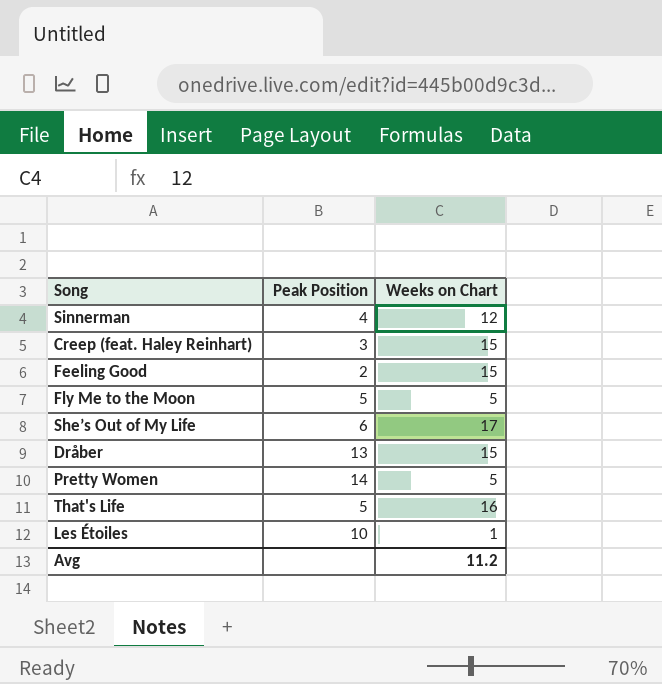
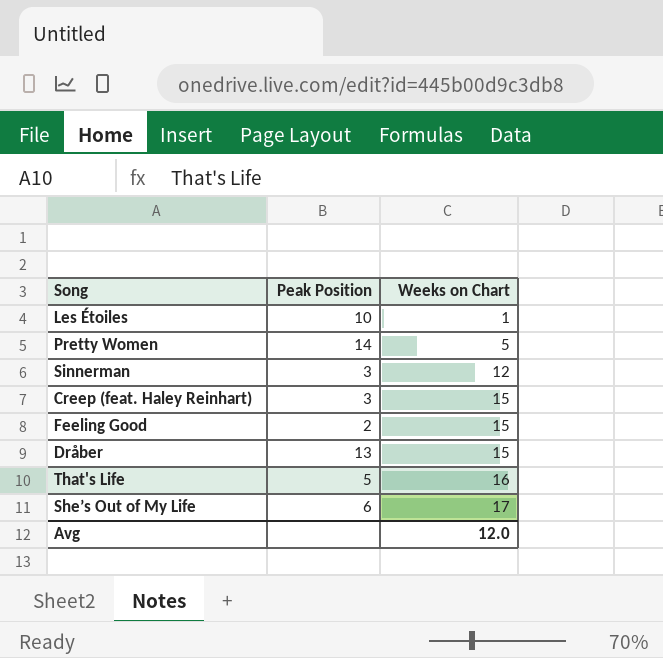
row order: none -> Weeks on Chart ascending
row Fly Me to the Moon: 5 | 5 -> none
Sinnerman | Peak Position: 4 -> 3
Avg | Weeks on Chart: 11.2 -> 12.0

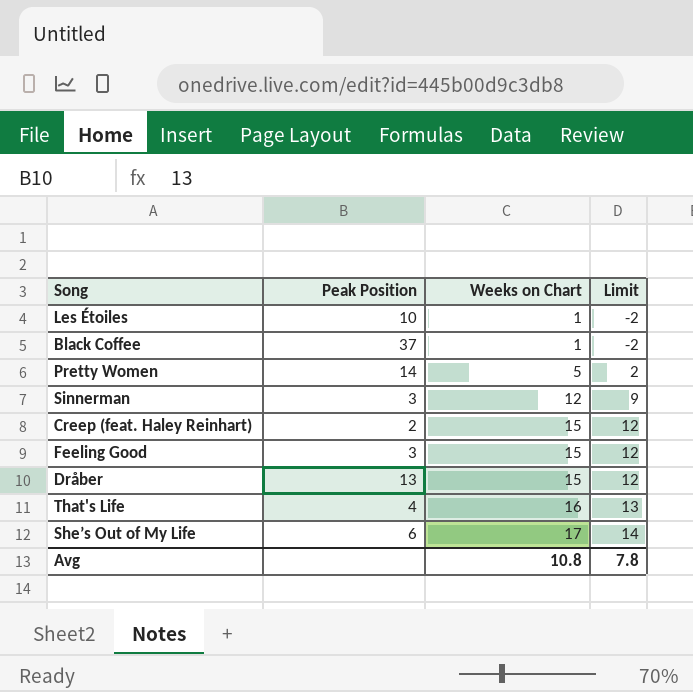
column Limit | formula: none -> [Weeks on Chart] - 3
row Black Coffee: none -> 37 | 1 | -2
Creep (feat. Haley Reinhart) | Peak Position: 3 -> 2
Feeling Good | Peak Position: 2 -> 3
That's Life | Peak Position: 5 -> 4
Avg | Weeks on Chart: 12.0 -> 10.8

